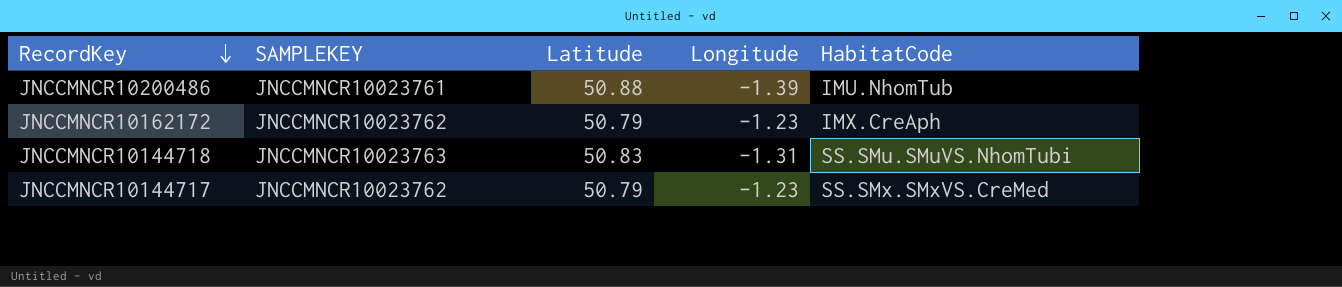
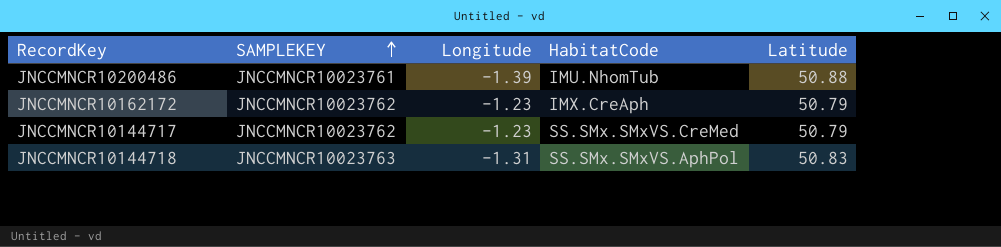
row order: RecordKey descending -> SAMPLEKEY ascending
column Latitude | position: 3 -> 5
JNCCMNCR10144718 | HabitatCode: SS.SMu.SMuVS.NhomTubi -> SS.SMx.SMxVS.AphPol

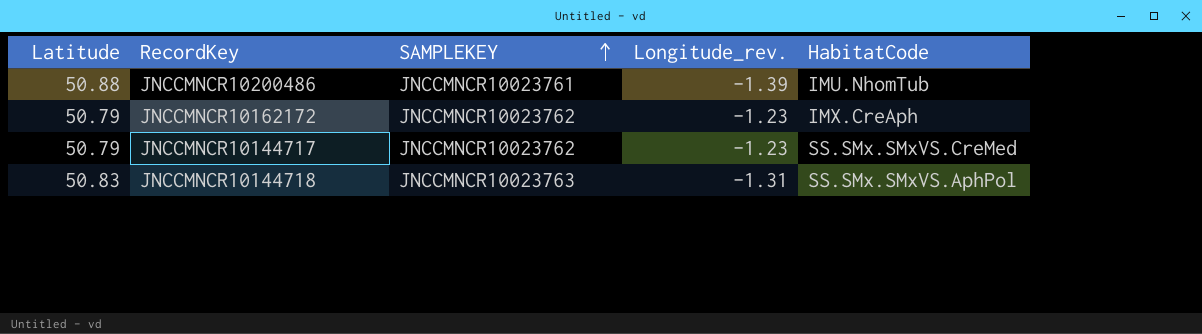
column Latitude | position: 5 -> 1
column name: Longitude -> Longitude_rev.

